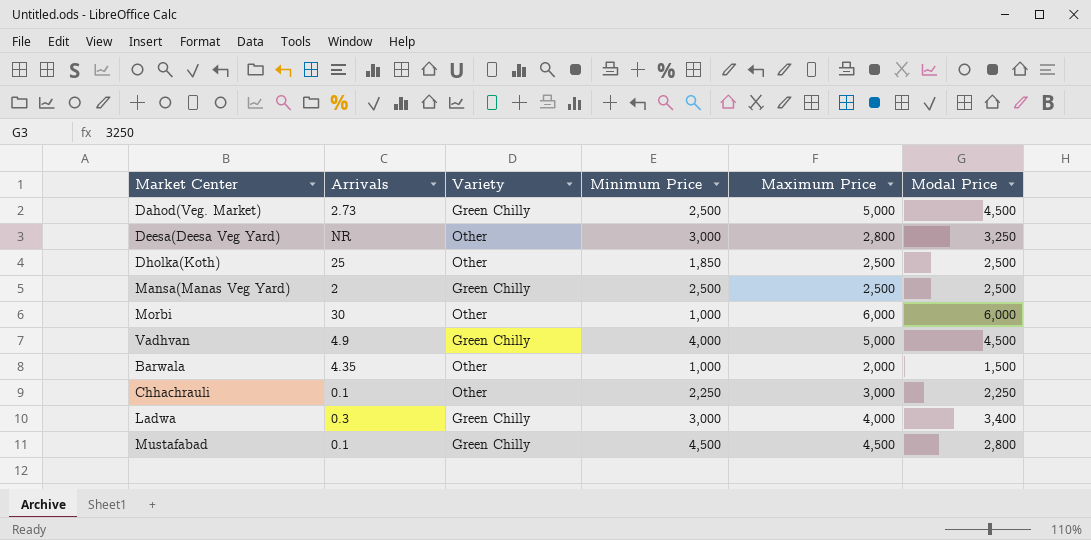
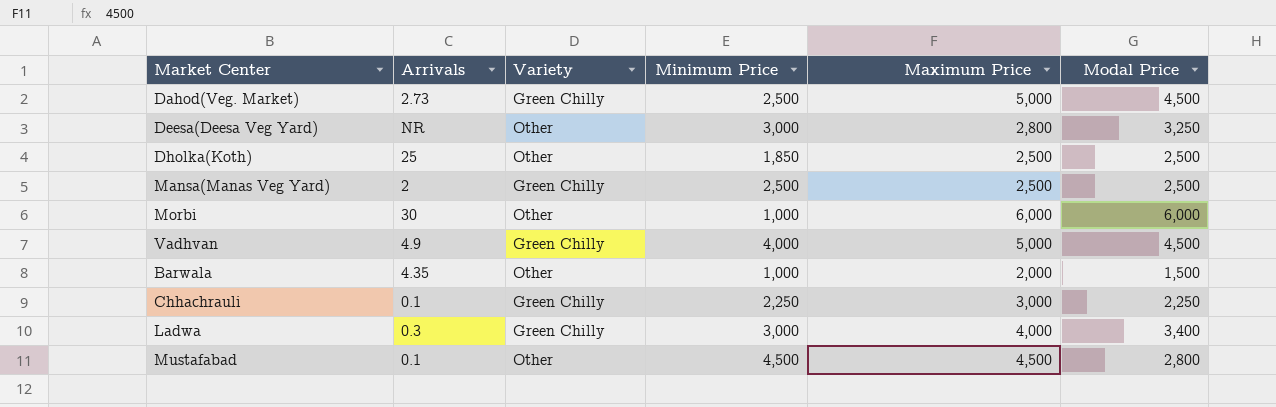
Chhachrauli | Variety: Other -> Green Chilly
Mustafabad | Variety: Green Chilly -> Other

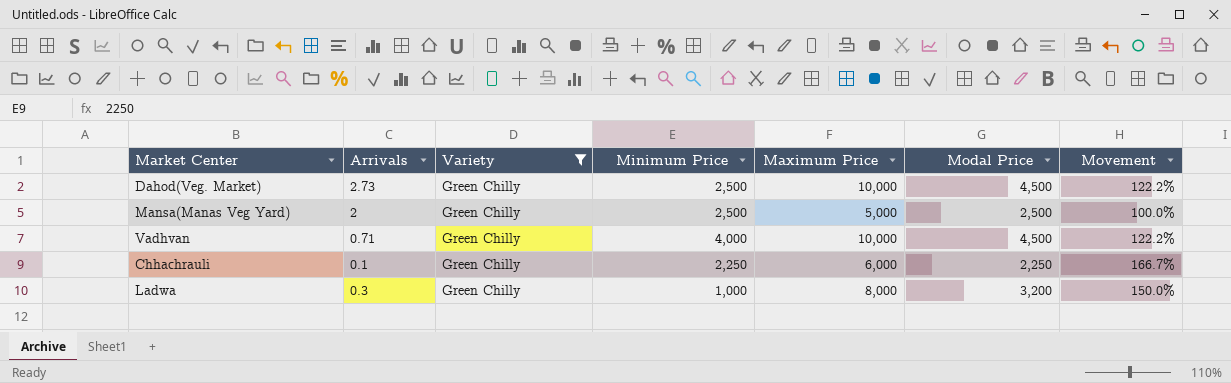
filter: none -> Variety = Green Chilly
column Movement | formula: none -> ([Maximum Price] - [Modal Price]) / [Modal Price]
Dahod(Veg. Market) | Maximum Price: 5,000 -> 10,000
Mansa(Manas Veg Yard) | Maximum Price: 2,500 -> 5,000
Vadhvan | Arrivals: 4.9 -> 0.71
Vadhvan | Maximum Price: 5,000 -> 10,000
Chhachrauli | Maximum Price: 3,000 -> 6,000
Ladwa | Minimum Price: 3,000 -> 1,000
Ladwa | Maximum Price: 4,000 -> 8,000
Ladwa | Modal Price: 3,400 -> 3,200

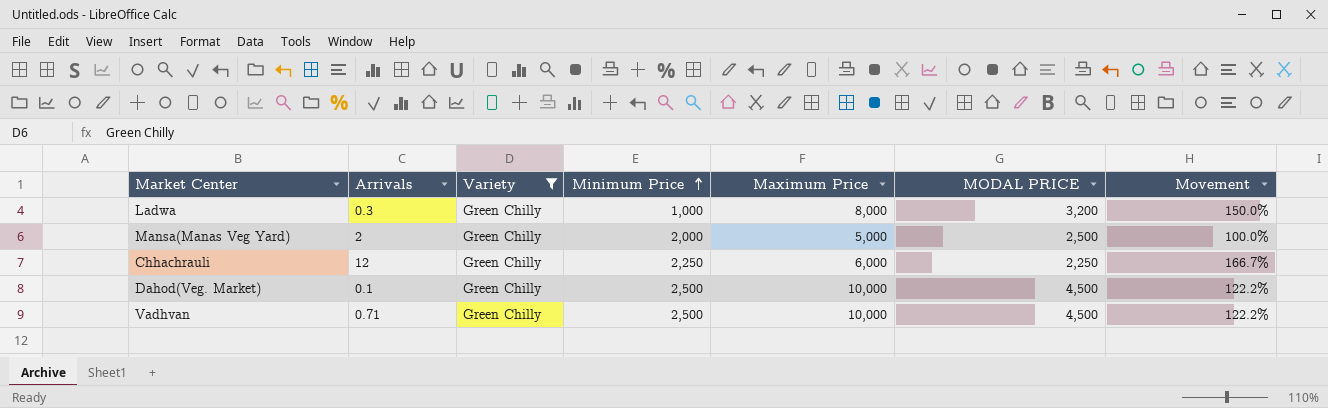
row order: none -> Minimum Price ascending
column name: Modal Price -> MODAL PRICE
Mansa(Manas Veg Yard) | Minimum Price: 2,500 -> 2,000
Chhachrauli | Arrivals: 0.1 -> 12
Dahod(Veg. Market) | Arrivals: 2.73 -> 0.1
Vadhvan | Minimum Price: 4,000 -> 2,500

